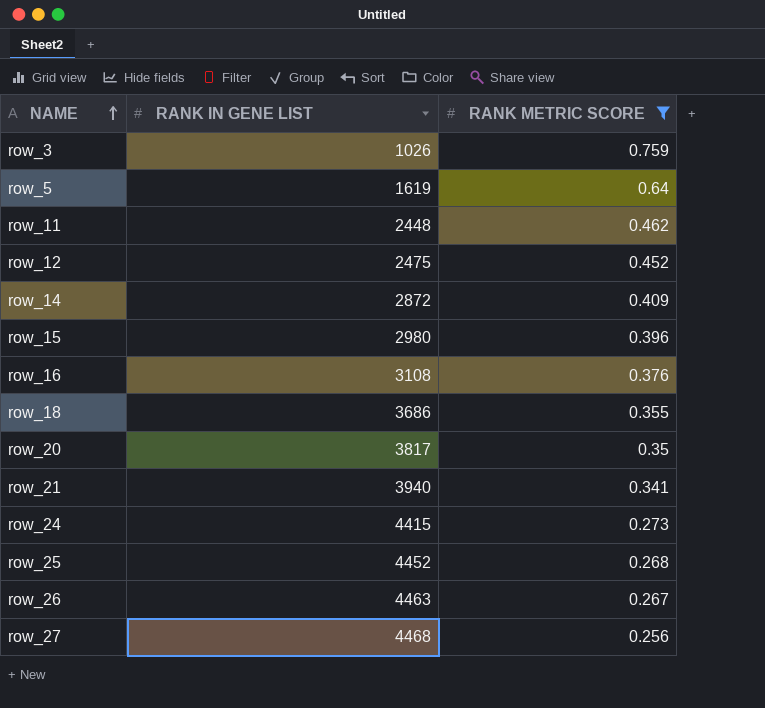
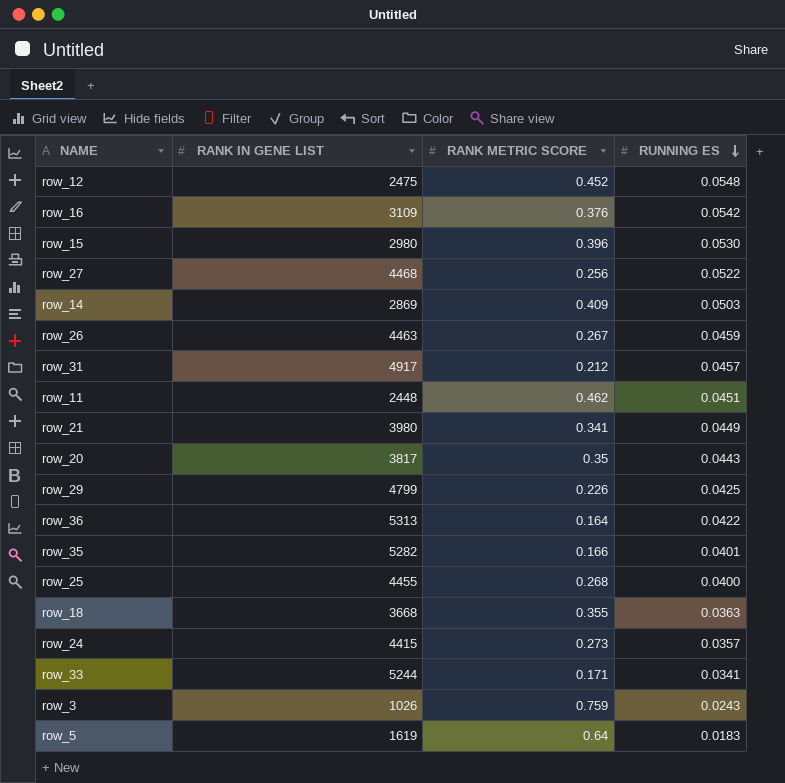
filter: RANK METRIC SCORE >= 0.256 -> none
row order: NAME ascending -> RUNNING ES descending
column RUNNING ES | position: none -> 4
row_16 | RANK IN GENE LIST: 3108 -> 3109
row_14 | RANK IN GENE LIST: 2872 -> 2869
row_21 | RANK IN GENE LIST: 3940 -> 3980
row_25 | RANK IN GENE LIST: 4452 -> 4455
row_18 | RANK IN GENE LIST: 3686 -> 3668

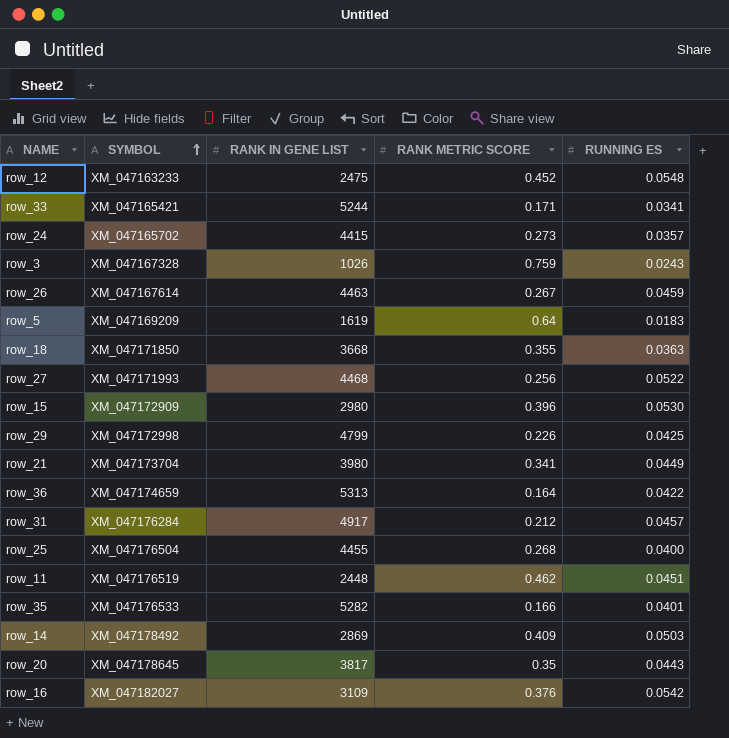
row order: RUNNING ES descending -> SYMBOL ascending
column SYMBOL | position: none -> 2

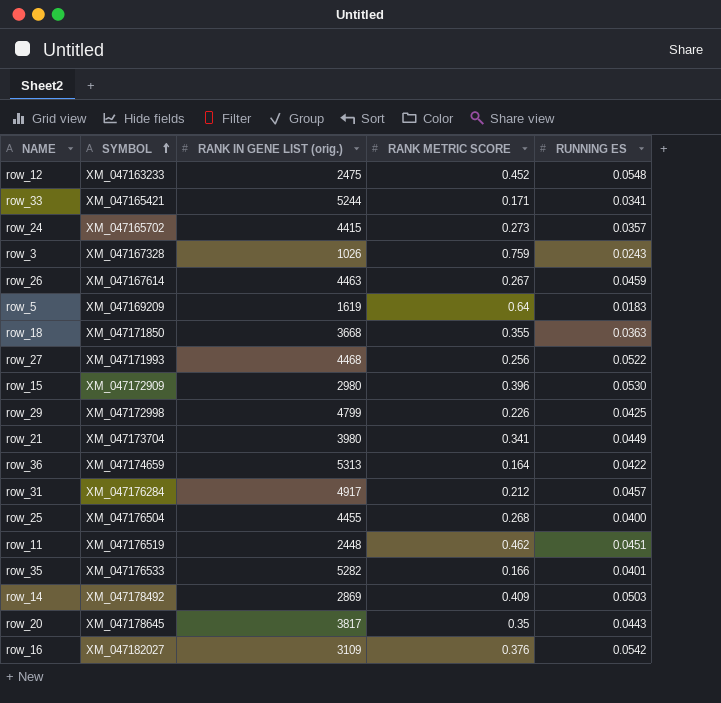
column name: RANK IN GENE LIST -> RANK IN GENE LIST (orig.)

